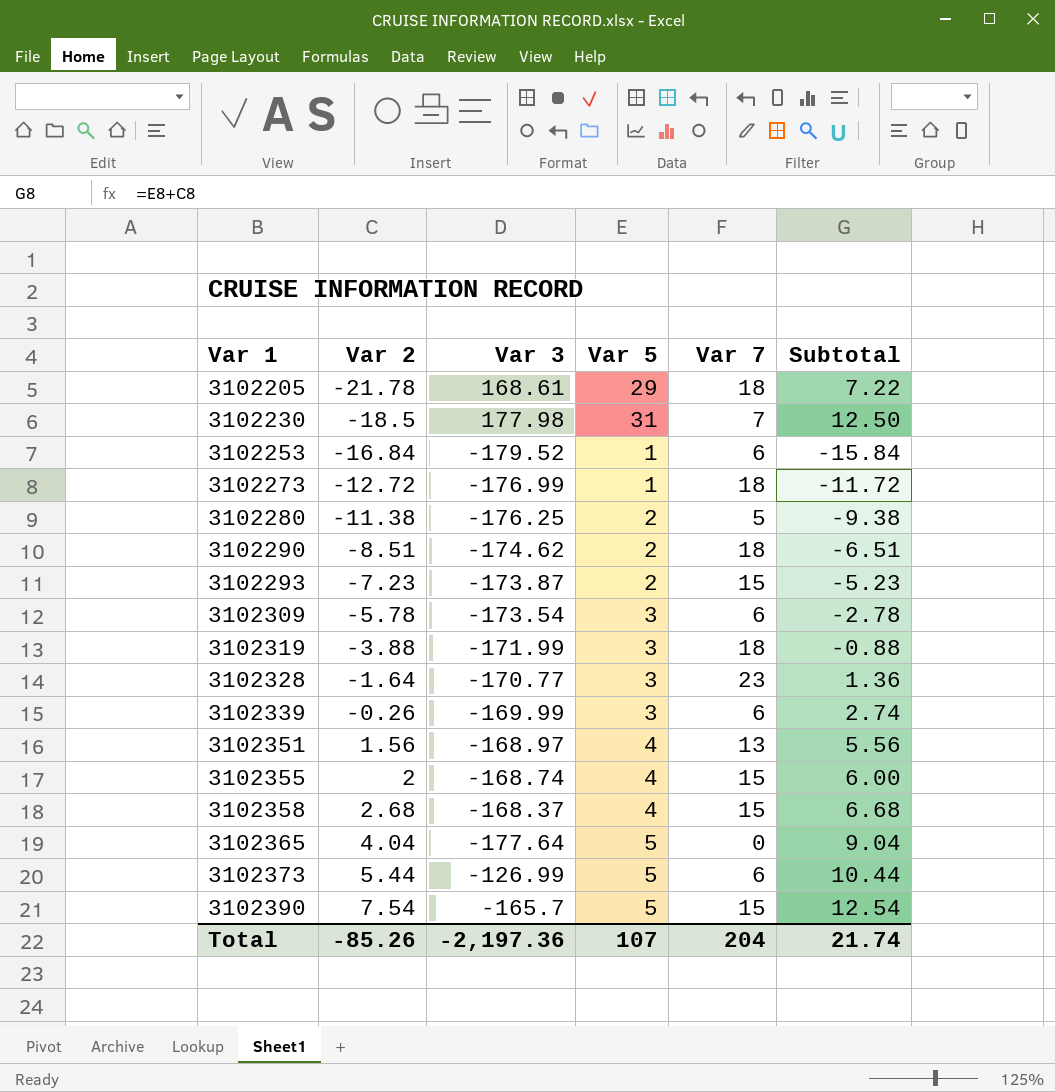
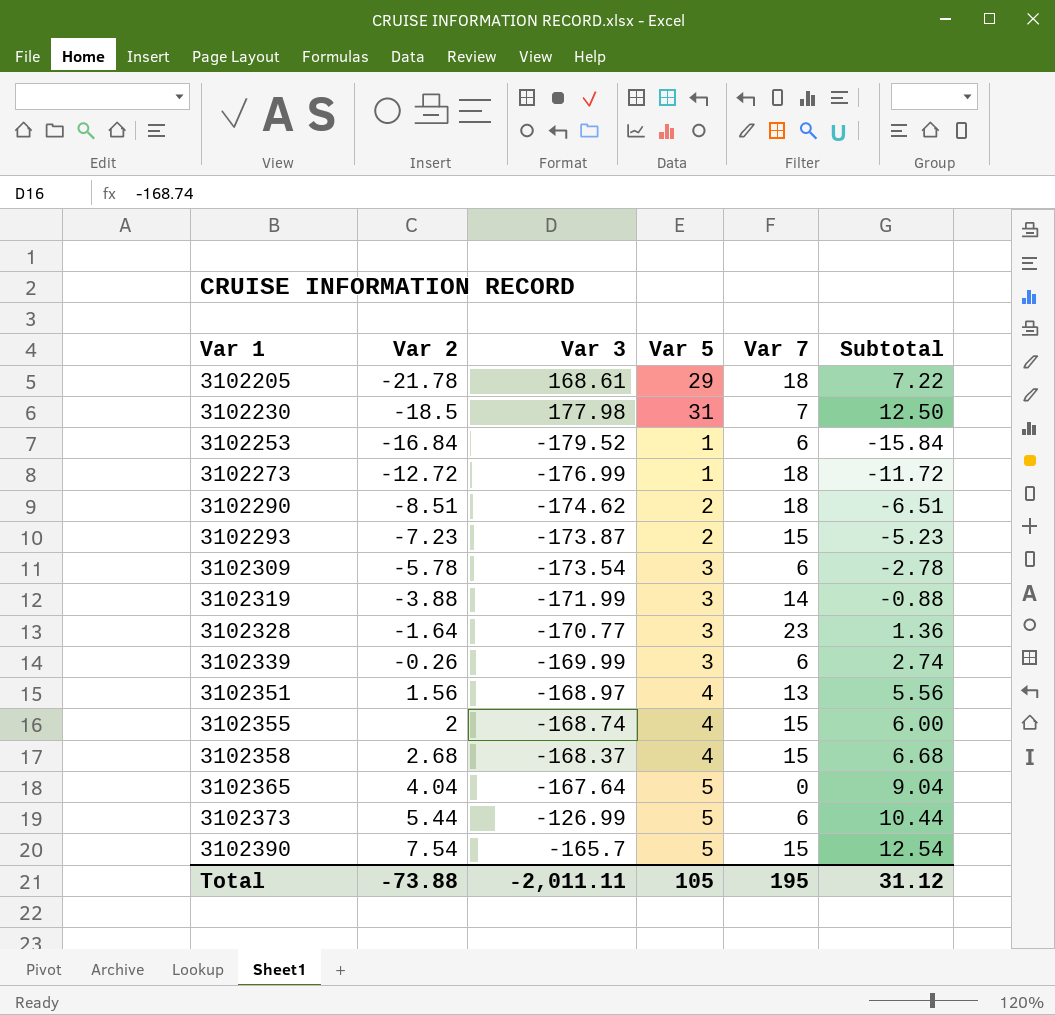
row 3102280: -11.38 | -176.25 | 2 | 5 | -9.38 -> none
3102319 | Var 7: 18 -> 14
3102365 | Var 3: -177.64 -> -167.64
Total | Var 2: -85.26 -> -73.88
Total | Var 3: -2,197.36 -> -2,011.11
Total | Var 5: 107 -> 105
Total | Var 7: 204 -> 195
Total | Subtotal: 21.74 -> 31.12

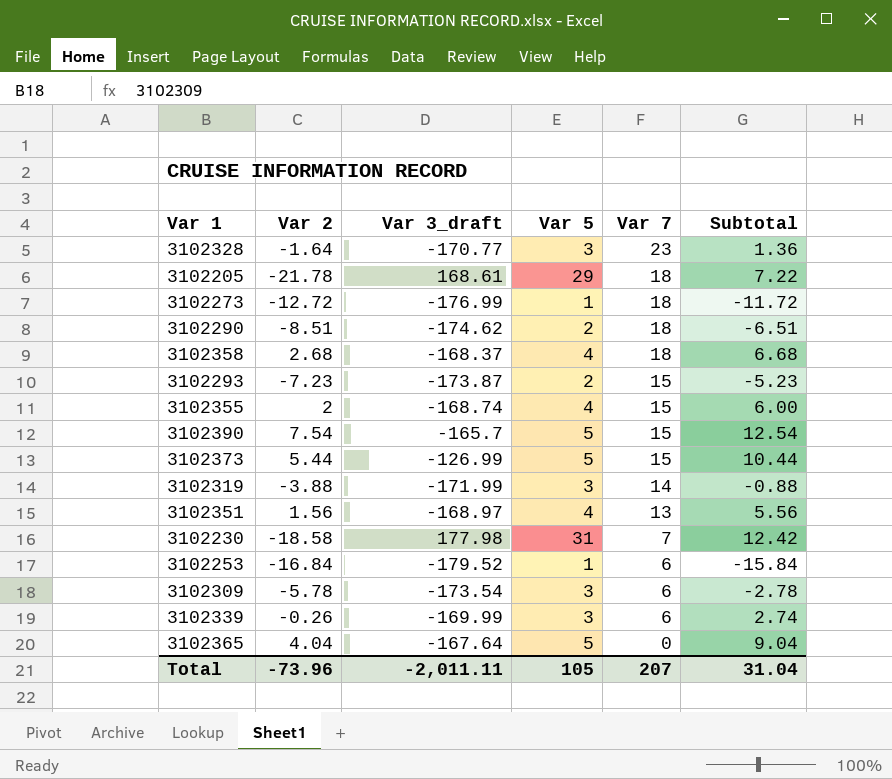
row order: Var 1 ascending -> Var 7 descending
column name: Var 3 -> Var 3_draft
3102358 | Var 7: 15 -> 18
3102373 | Var 7: 6 -> 15
3102230 | Var 2: -18.5 -> -18.58
3102230 | Subtotal: 12.50 -> 12.42
Total | Var 2: -73.88 -> -73.96
Total | Var 7: 195 -> 207
Total | Subtotal: 31.12 -> 31.04

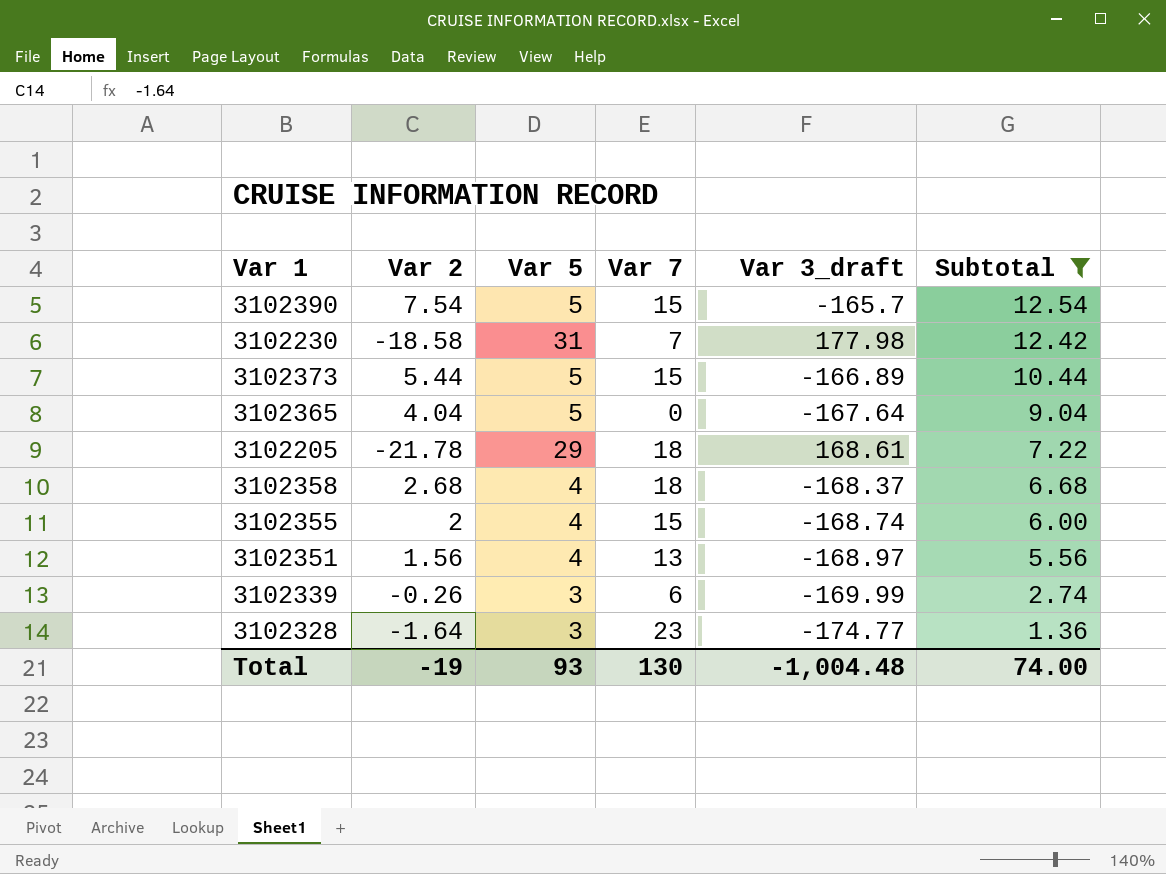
filter: none -> Subtotal >= 1.36
row order: Var 7 descending -> Subtotal descending
column Var 3_draft | position: 3 -> 5
3102373 | Var 3_draft: -126.99 -> -166.89
3102328 | Var 3_draft: -170.77 -> -174.77
Total | Var 2: -73.96 -> -19
Total | Var 5: 105 -> 93
Total | Var 7: 207 -> 130
Total | Var 3_draft: -2,011.11 -> -1,004.48
Total | Subtotal: 31.04 -> 74.00

